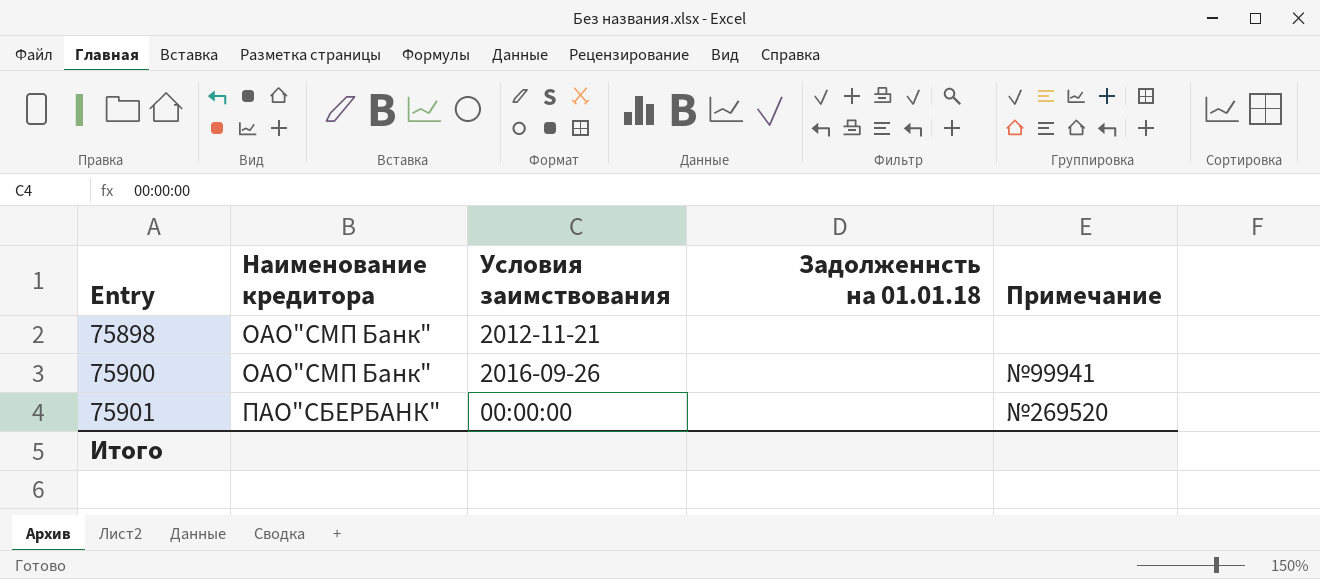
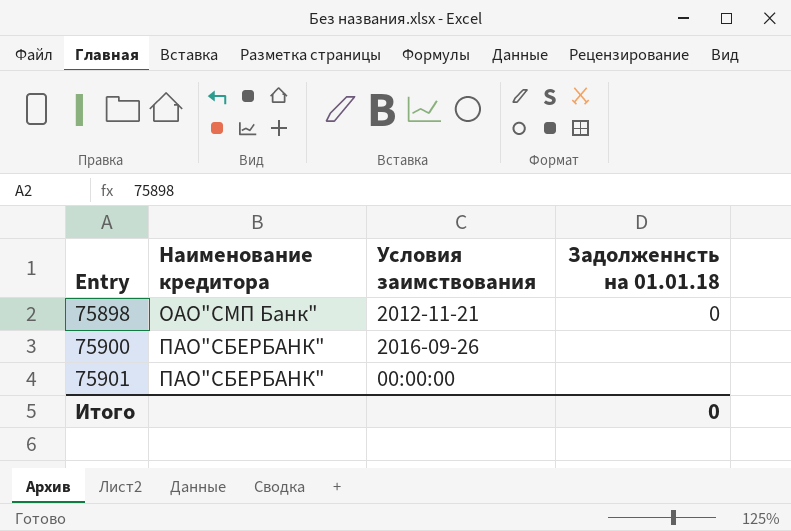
column Примечание | position: 5 -> none
75898 | Задолженнсть на 01.01.18: none -> 0
75900 | Наименование кредитора: ОАО"СМП Банк" -> ПАО"СБЕРБАНК"
Итого | Задолженнсть на 01.01.18: none -> 0

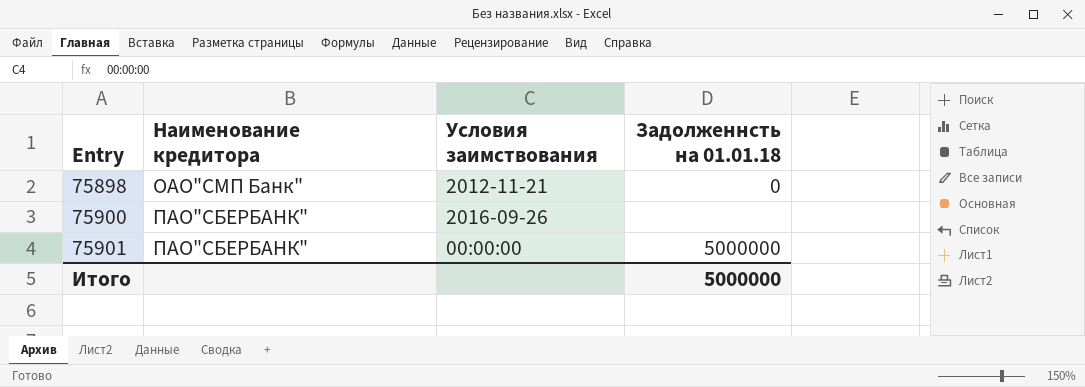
75901 | Задолженнсть на 01.01.18: none -> 5000000
Итого | Задолженнсть на 01.01.18: 0 -> 5000000

